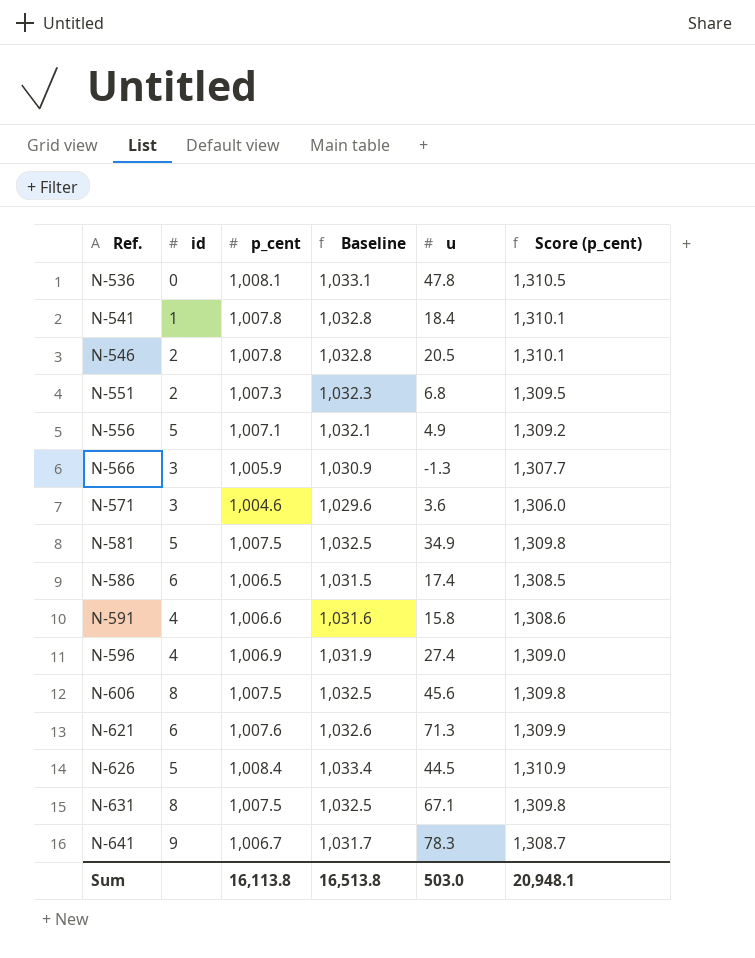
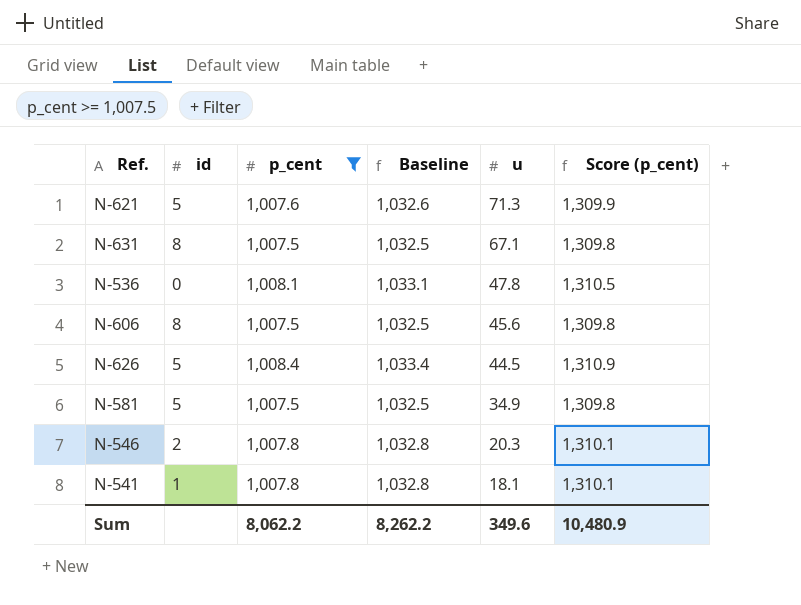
filter: none -> p_cent >= 1,007.5
row order: Ref. ascending -> u descending
N-621 | id: 6 -> 5
N-546 | u: 20.5 -> 20.3
N-541 | u: 18.4 -> 18.1
Sum | p_cent: 16,113.8 -> 8,062.2
Sum | Baseline: 16,513.8 -> 8,262.2
Sum | u: 503.0 -> 349.6
Sum | Score (p_cent): 20,948.1 -> 10,480.9

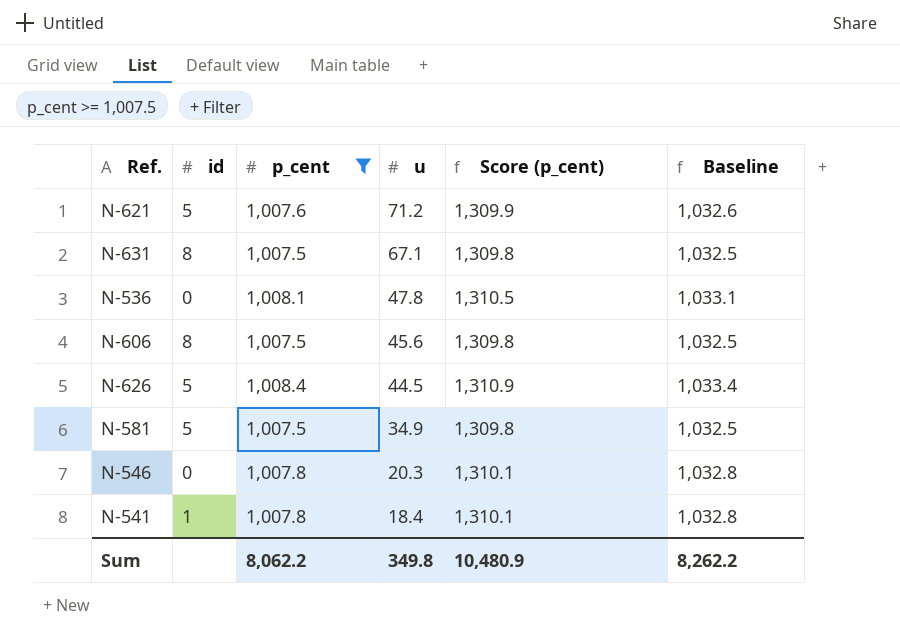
column Baseline | position: 4 -> 6
N-621 | u: 71.3 -> 71.2
N-546 | id: 2 -> 0
N-541 | u: 18.1 -> 18.4
Sum | u: 349.6 -> 349.8

